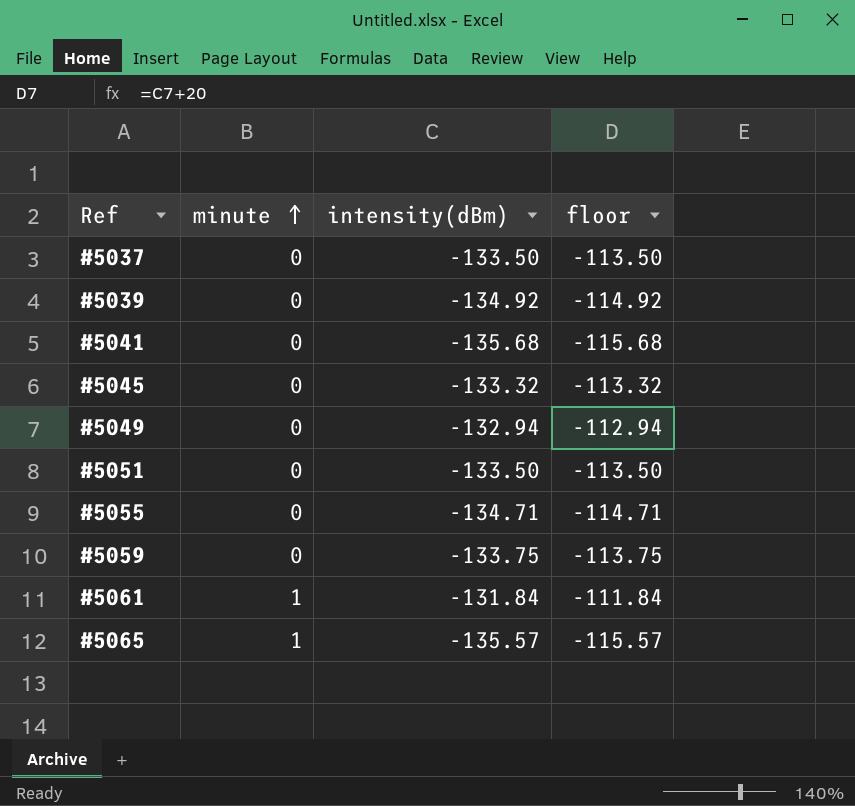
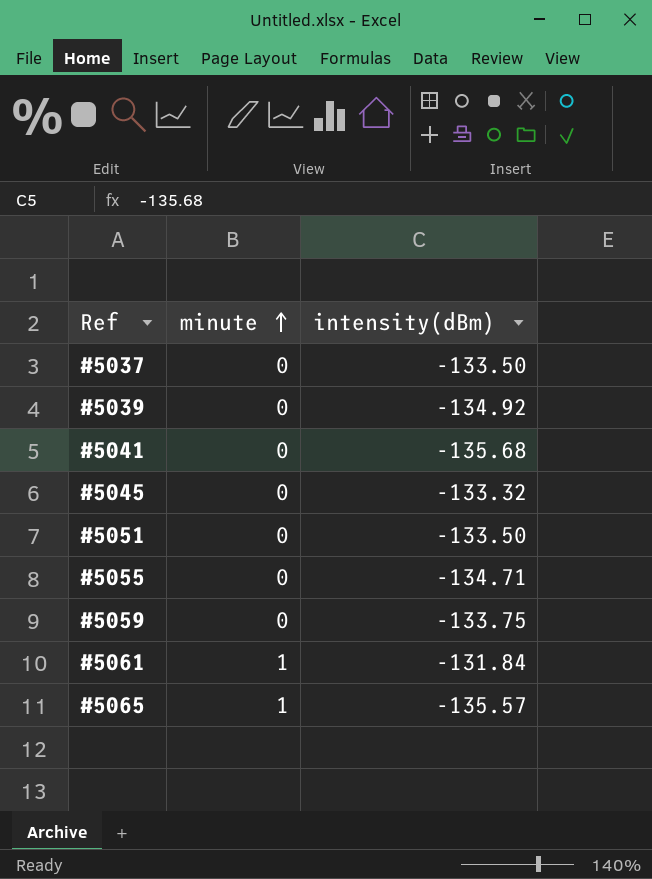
column floor | formula: [intensity(dBm)] + 20 -> none
row #5049: 0 | -132.94 | -112.94 -> none

